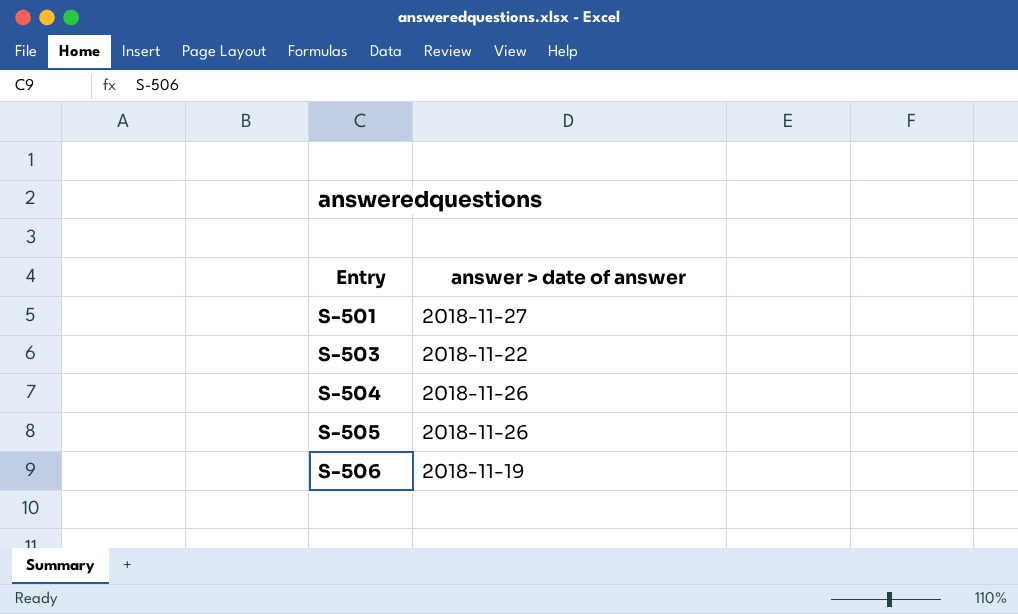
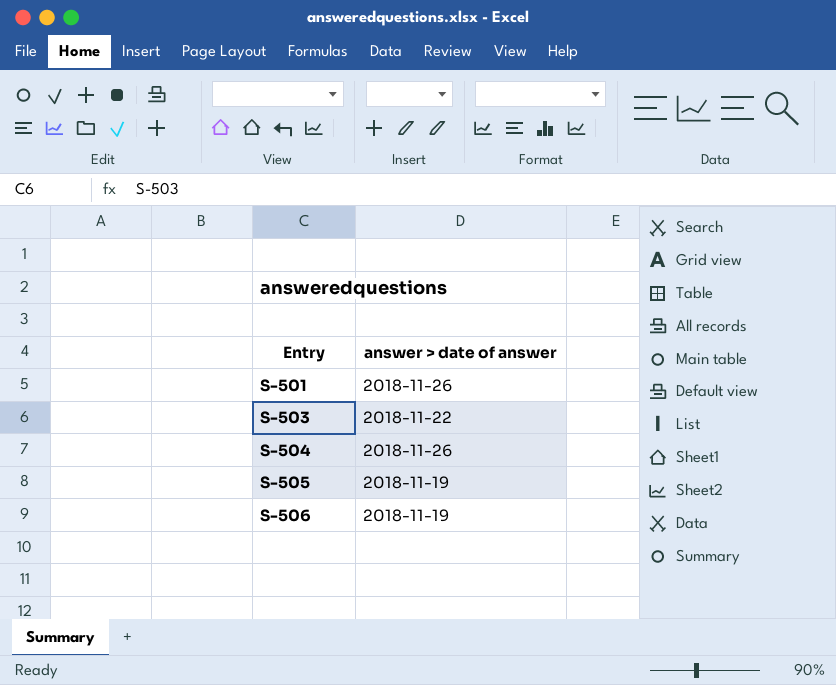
S-501 | answer > date of answer: 2018-11-27 -> 2018-11-26
S-505 | answer > date of answer: 2018-11-26 -> 2018-11-19

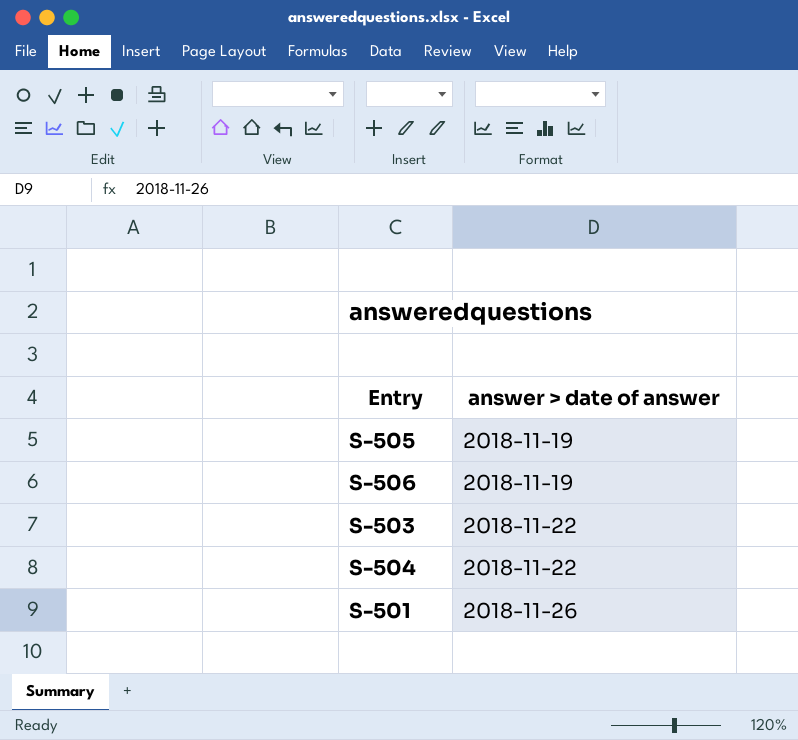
row order: Entry ascending -> answer > date of answer ascending
S-504 | answer > date of answer: 2018-11-26 -> 2018-11-22

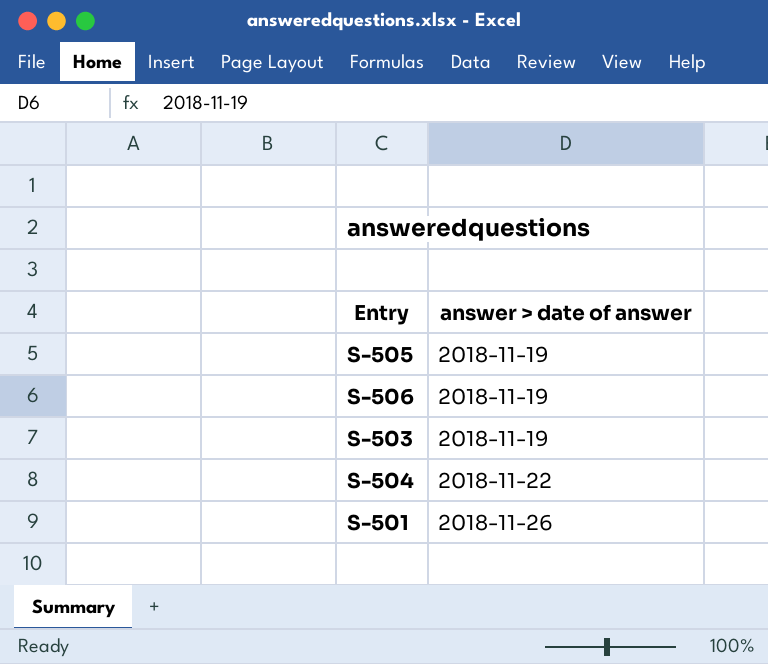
S-503 | answer > date of answer: 2018-11-22 -> 2018-11-19

